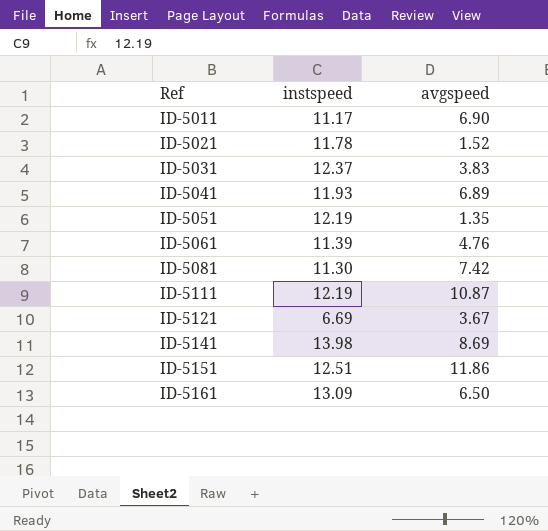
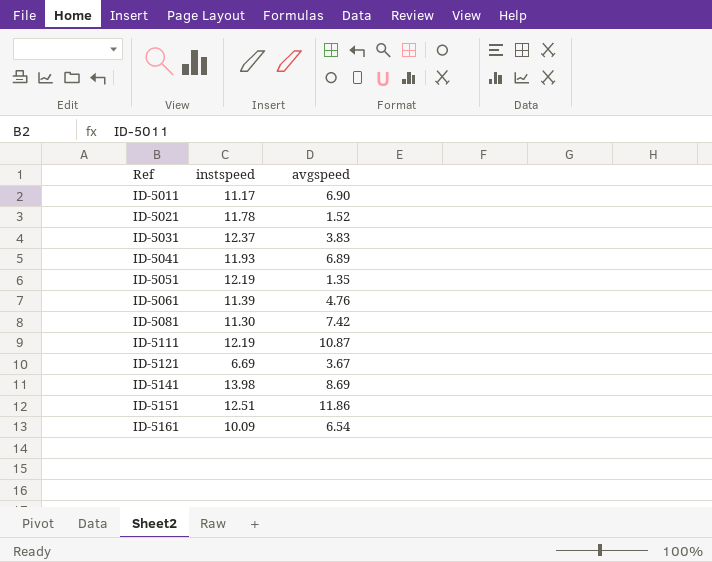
ID-5161 | instspeed: 13.09 -> 10.09
ID-5161 | avgspeed: 6.50 -> 6.54

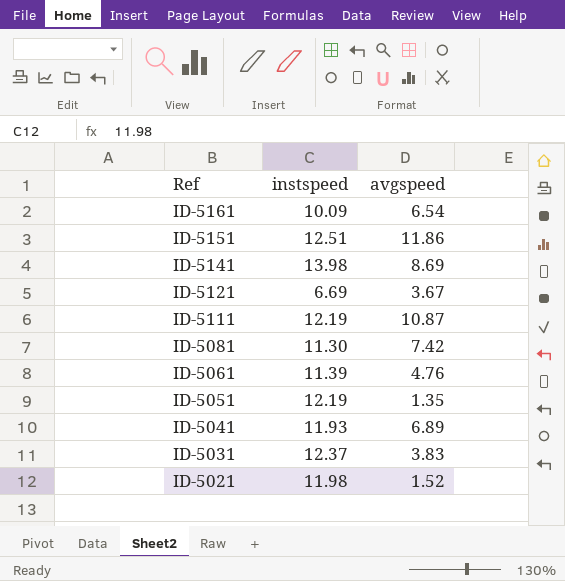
row order: Ref ascending -> Ref descending
row ID-5011: 11.17 | 6.90 -> none
ID-5021 | instspeed: 11.78 -> 11.98

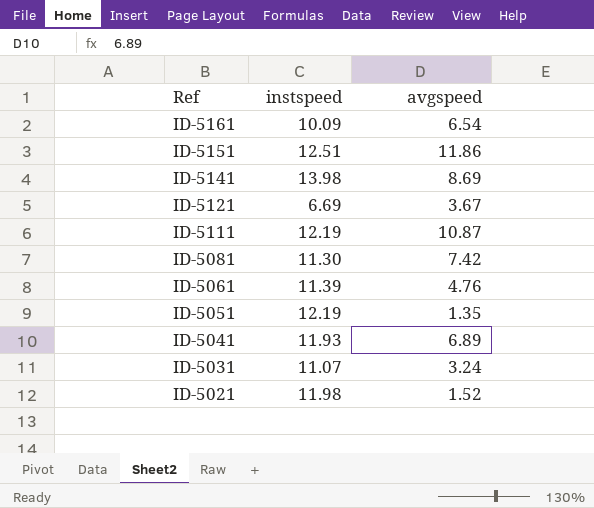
ID-5031 | instspeed: 12.37 -> 11.07
ID-5031 | avgspeed: 3.83 -> 3.24

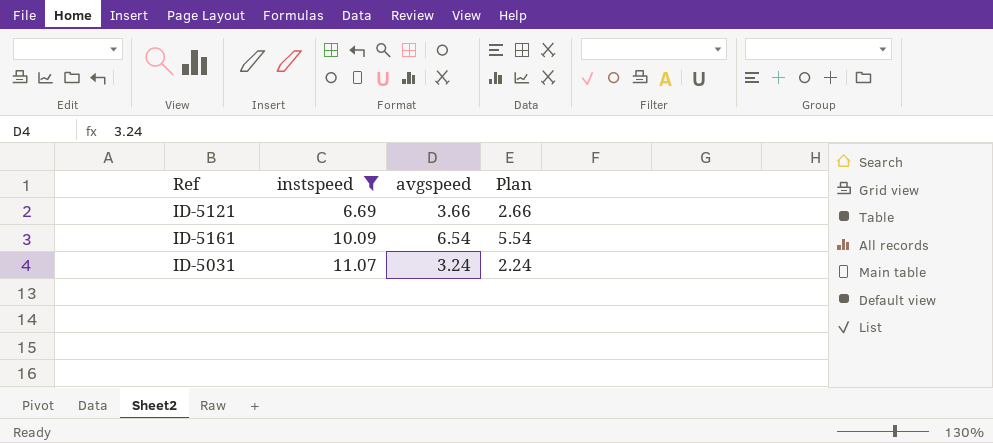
filter: none -> instspeed <= 11.07
row order: Ref descending -> instspeed ascending
column Plan | formula: none -> [avgspeed] - 1
ID-5121 | avgspeed: 3.67 -> 3.66

